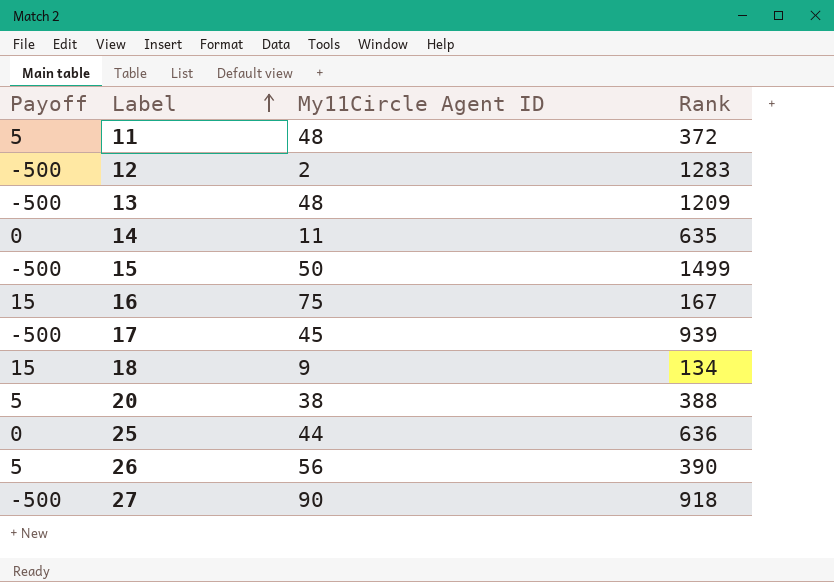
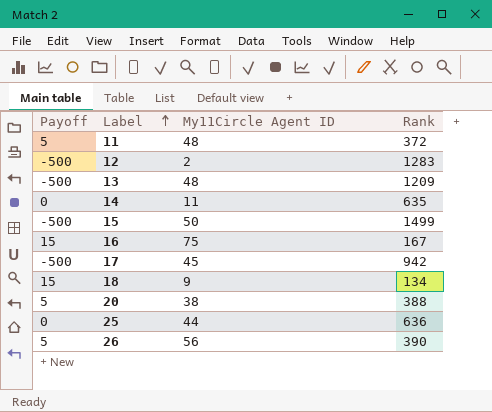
row 27: -500 | 90 | 918 -> none
17 | Rank: 939 -> 942

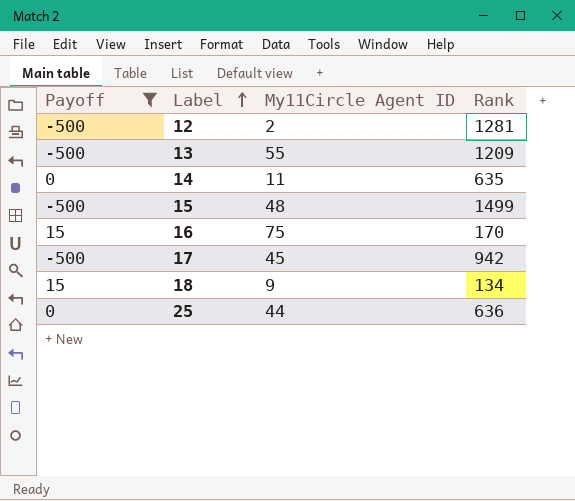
filter: none -> Payoff != 5
12 | Rank: 1283 -> 1281
13 | My11Circle Agent ID: 48 -> 55
15 | My11Circle Agent ID: 50 -> 48
16 | Rank: 167 -> 170

